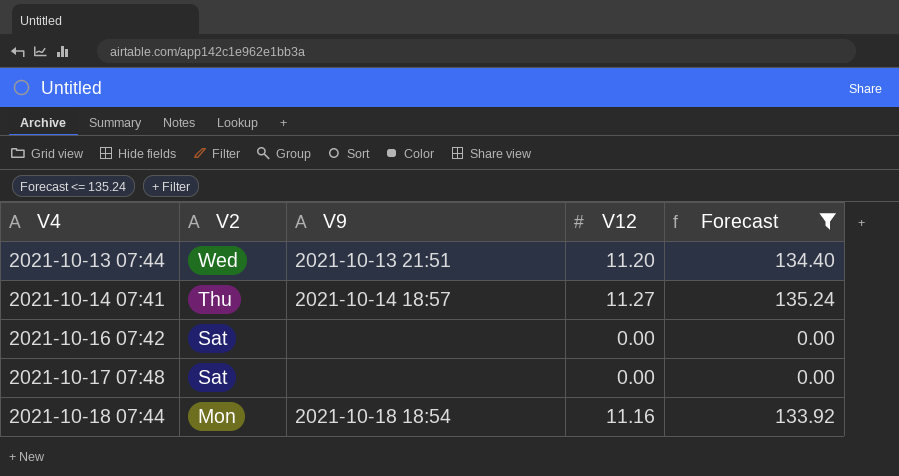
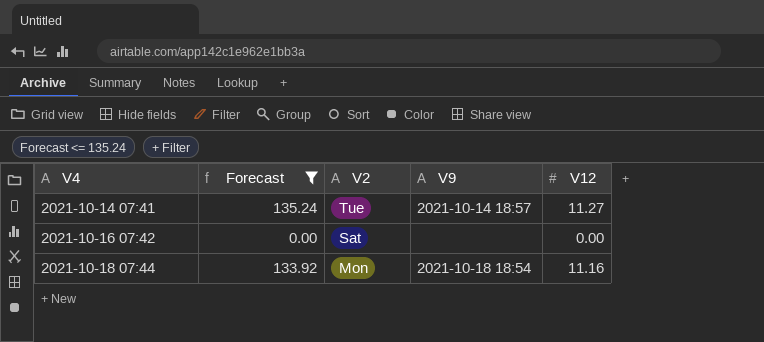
column Forecast | position: 5 -> 2
row 2021-10-13 07:44: Wed | 2021-10-13 21:51 | 11.20 | 134.40 -> none
row 2021-10-17 07:48: Sat | none | 0.00 | 0.00 -> none
2021-10-14 07:41 | V2: Thu -> Tue

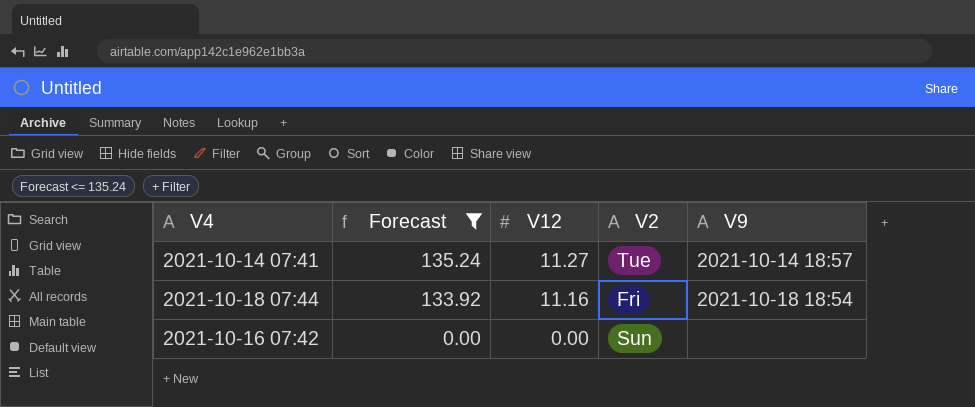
row order: V4 ascending -> Forecast descending
column V12 | position: 5 -> 3
2021-10-18 07:44 | V2: Mon -> Fri
2021-10-16 07:42 | V2: Sat -> Sun

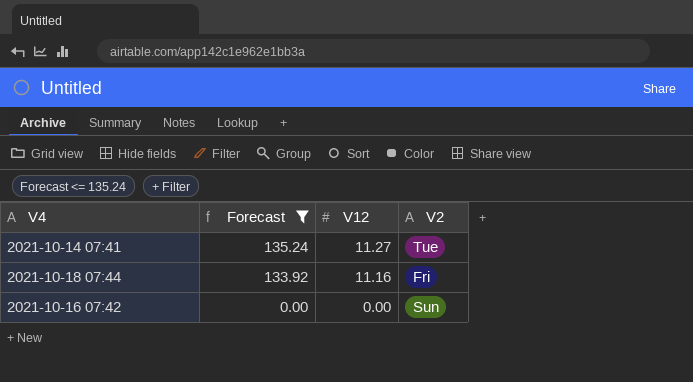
column V9 | position: 5 -> none

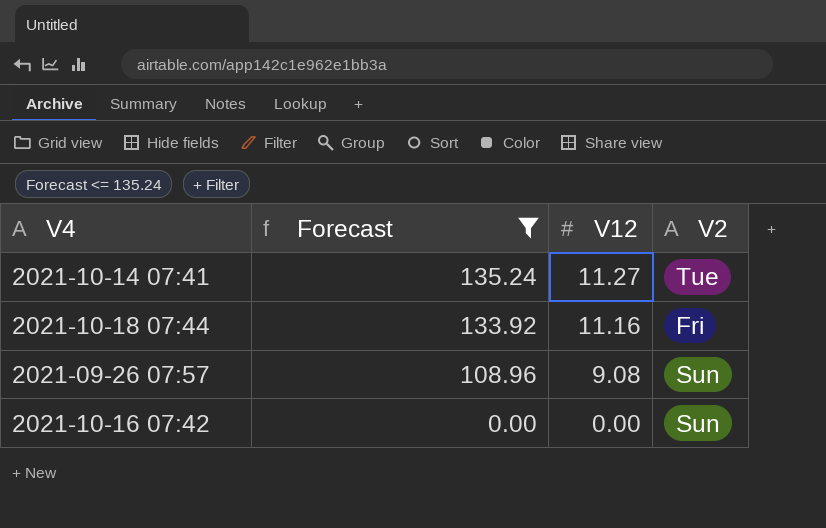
row 2021-09-26 07:57: none -> 108.96 | 9.08 | Sun

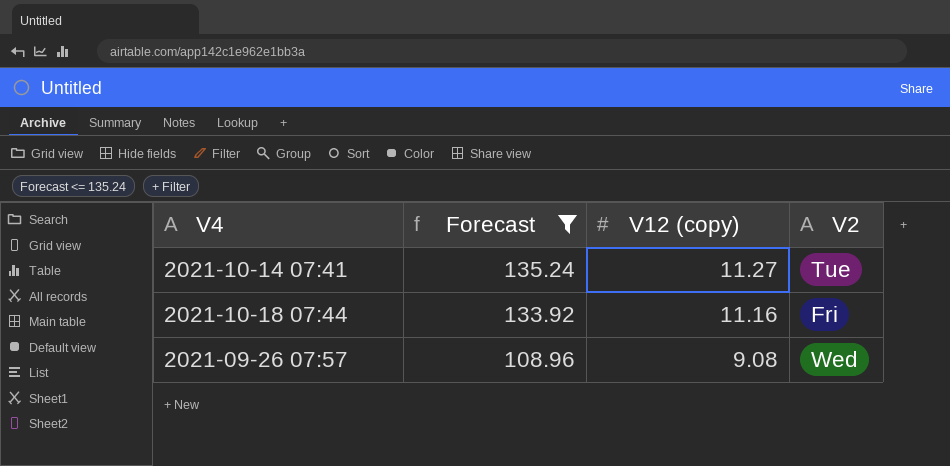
column name: V12 -> V12 (copy)
row 2021-10-16 07:42: 0.00 | 0.00 | Sun -> none
2021-09-26 07:57 | V2: Sun -> Wed

